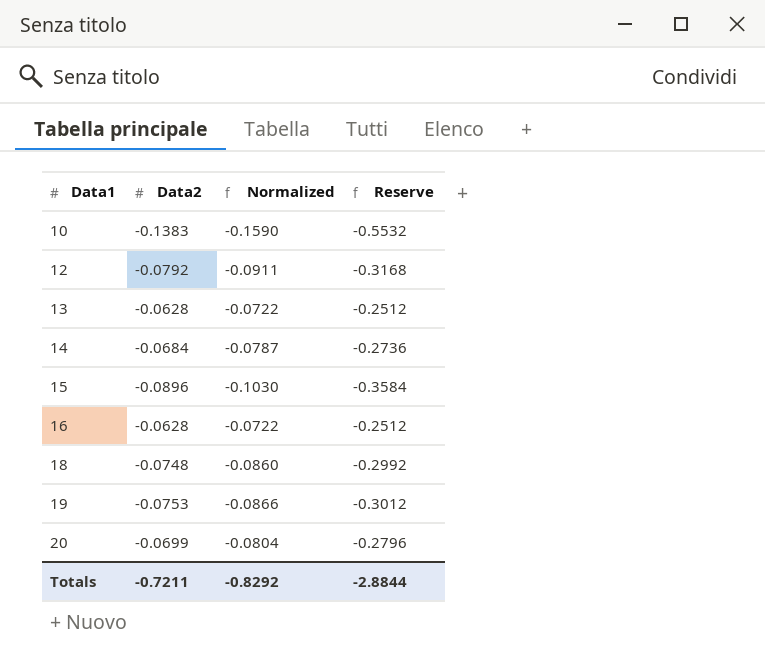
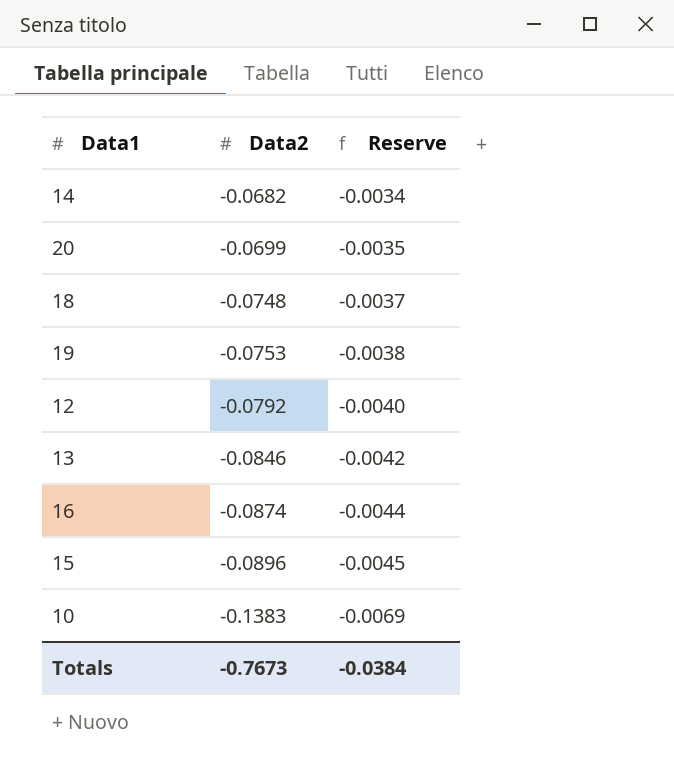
row order: Data1 ascending -> Data2 descending
column Normalized | formula: [Data2] * 1.15 -> none
column Reserve | formula: [Data2] * 4 -> [Data2] * 0.05
14 | Data2: -0.0684 -> -0.0682
13 | Data2: -0.0628 -> -0.0846
16 | Data2: -0.0628 -> -0.0874
Totals | Data2: -0.7211 -> -0.7673
Totals | Reserve: -2.8844 -> -0.0384

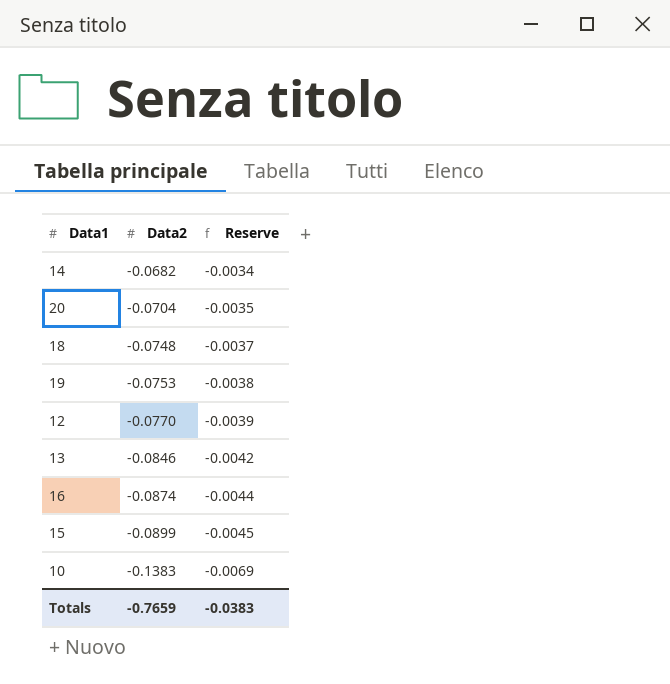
20 | Data2: -0.0699 -> -0.0704
12 | Data2: -0.0792 -> -0.0770
12 | Reserve: -0.0040 -> -0.0039
15 | Data2: -0.0896 -> -0.0899
Totals | Data2: -0.7673 -> -0.7659
Totals | Reserve: -0.0384 -> -0.0383

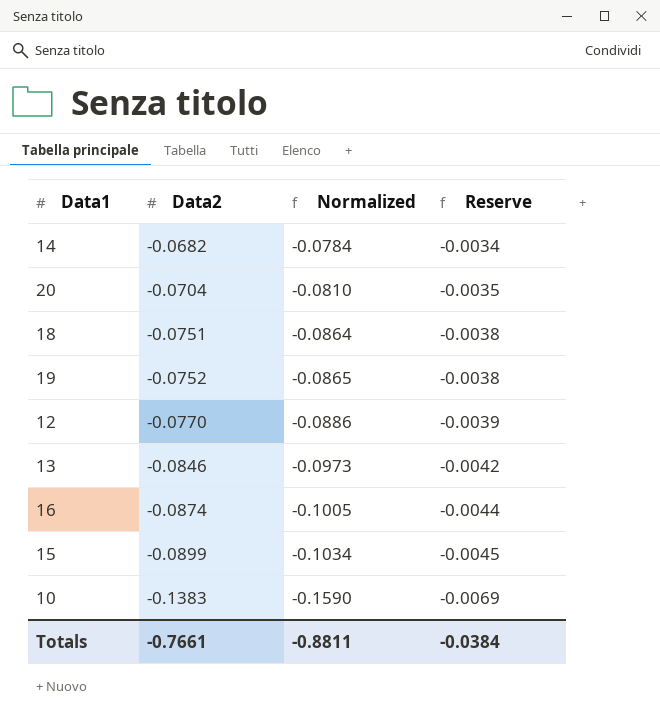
column Normalized | formula: none -> [Data2] * 1.15
18 | Data2: -0.0748 -> -0.0751
18 | Reserve: -0.0037 -> -0.0038
19 | Data2: -0.0753 -> -0.0752
Totals | Data2: -0.7659 -> -0.7661
Totals | Reserve: -0.0383 -> -0.0384

